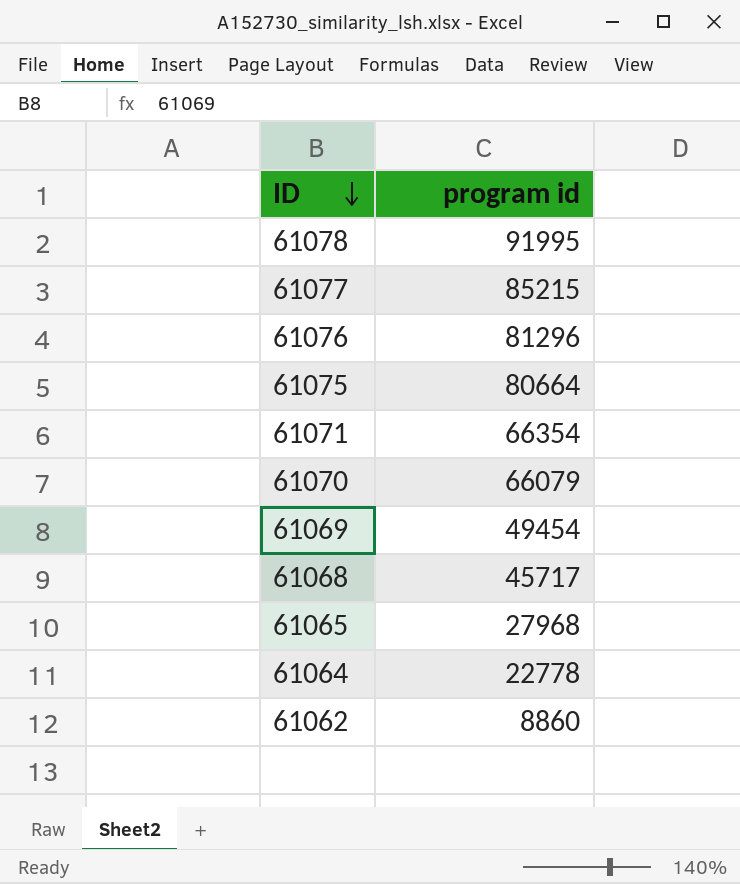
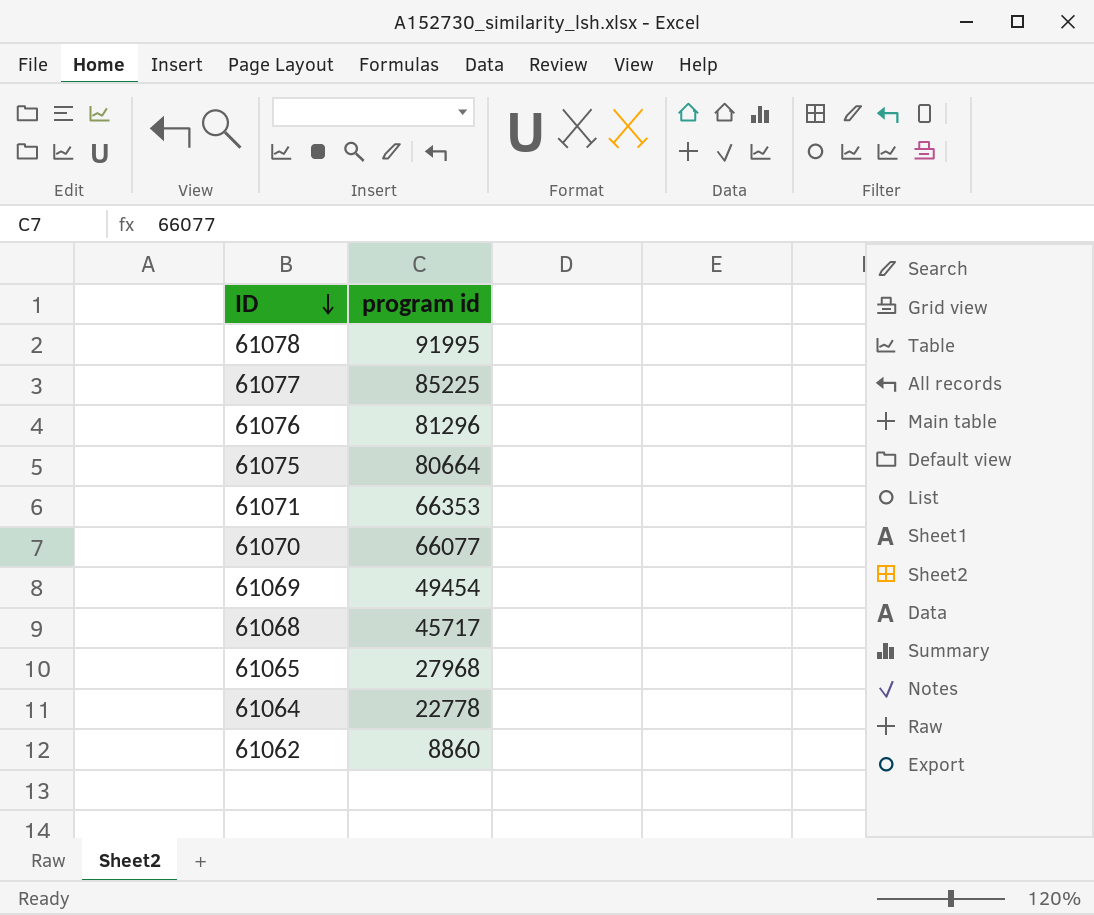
61077 | program id: 85215 -> 85225
61071 | program id: 66354 -> 66353
61070 | program id: 66079 -> 66077

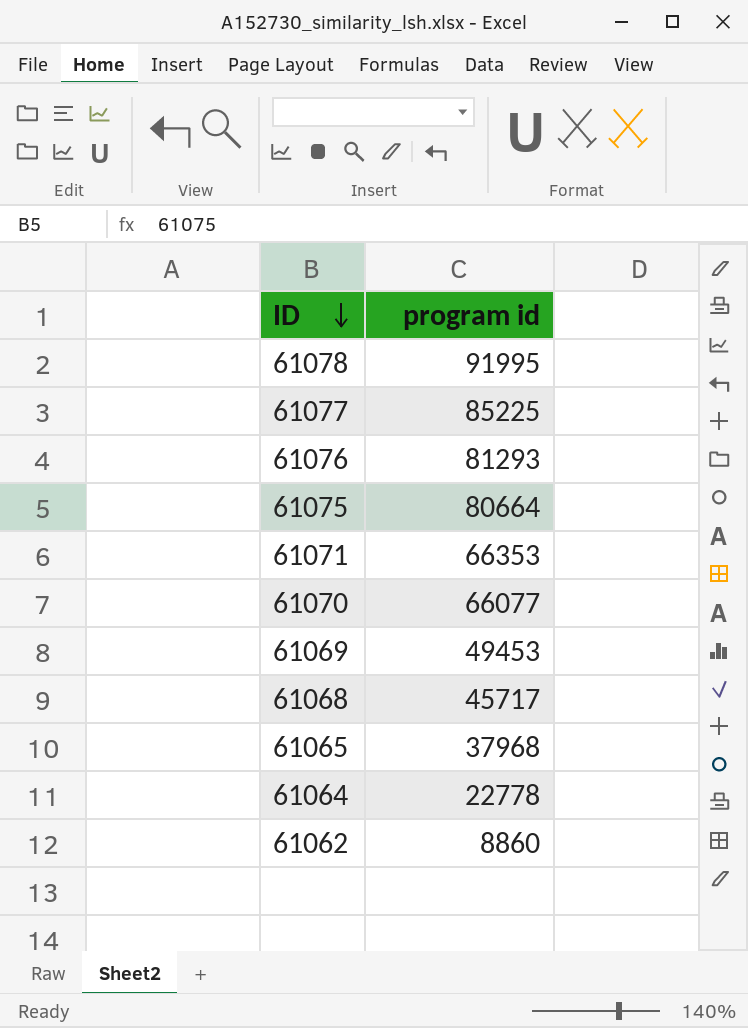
61076 | program id: 81296 -> 81293
61069 | program id: 49454 -> 49453
61065 | program id: 27968 -> 37968

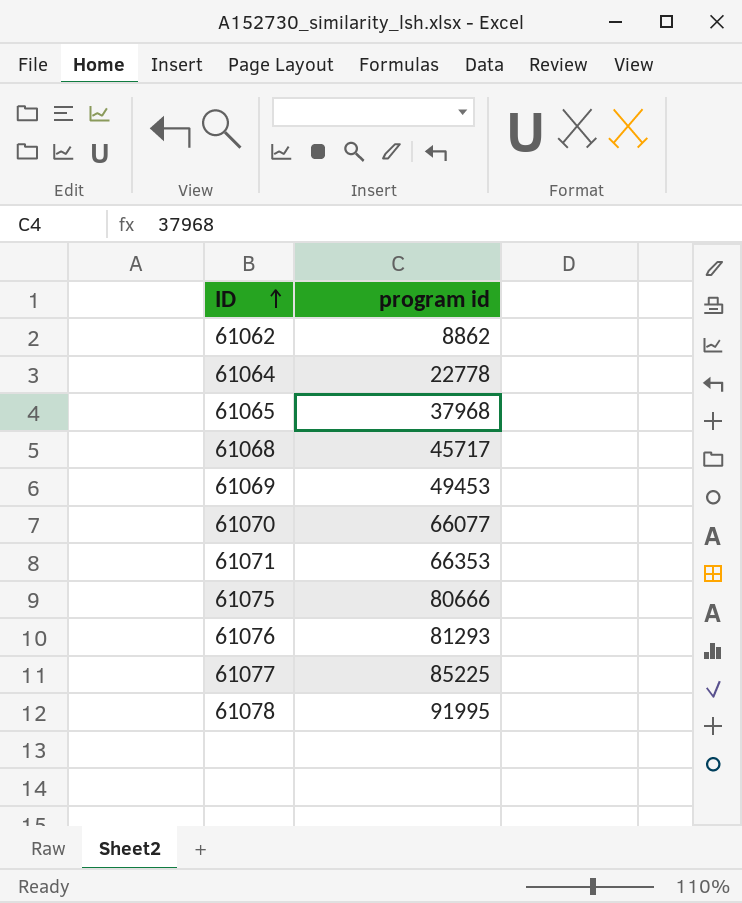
row order: ID descending -> ID ascending
61062 | program id: 8860 -> 8862
61075 | program id: 80664 -> 80666

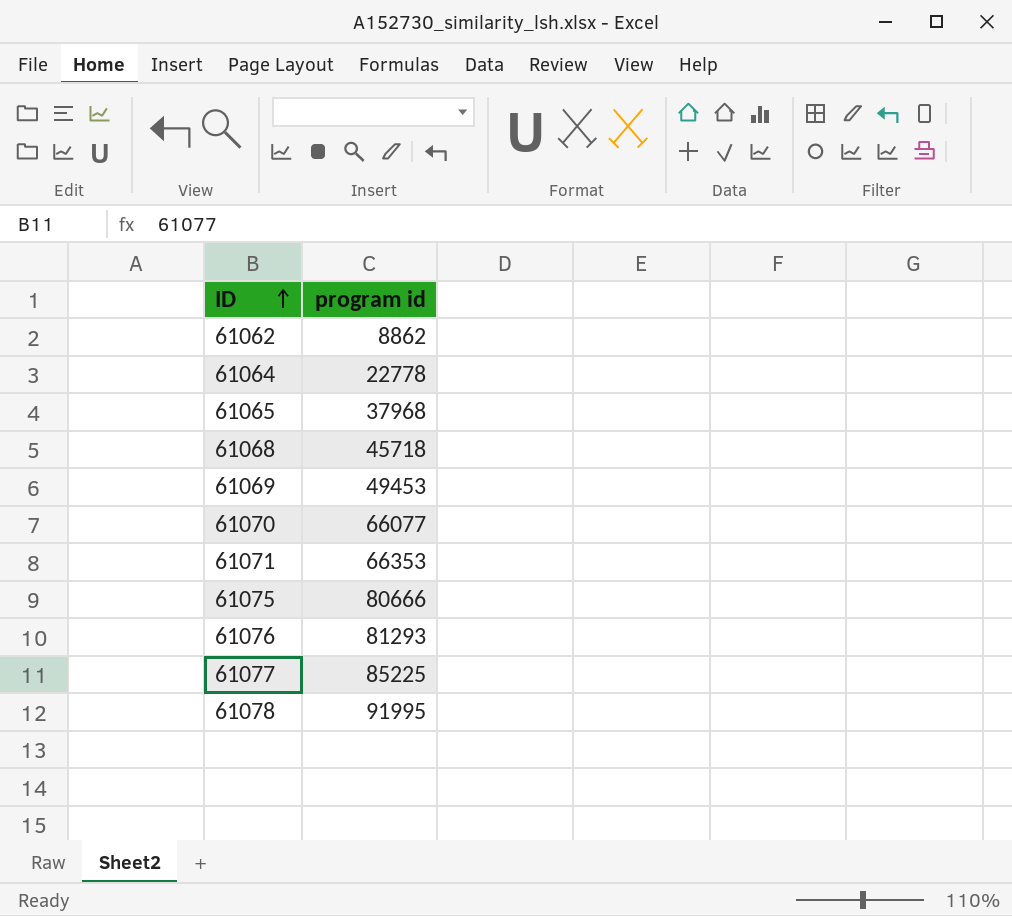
61068 | program id: 45717 -> 45718

